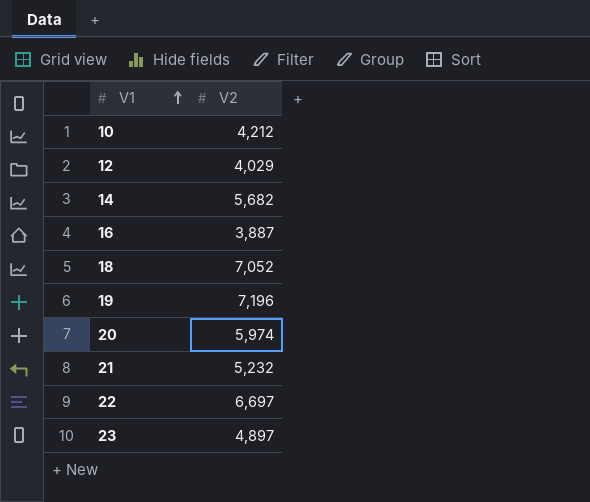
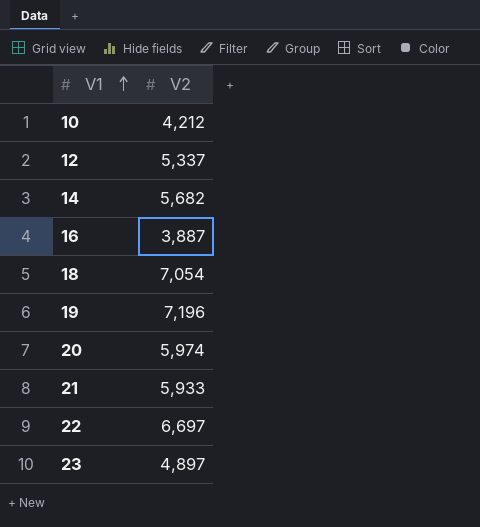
12 | V2: 4,029 -> 5,337
18 | V2: 7,052 -> 7,054
21 | V2: 5,232 -> 5,933

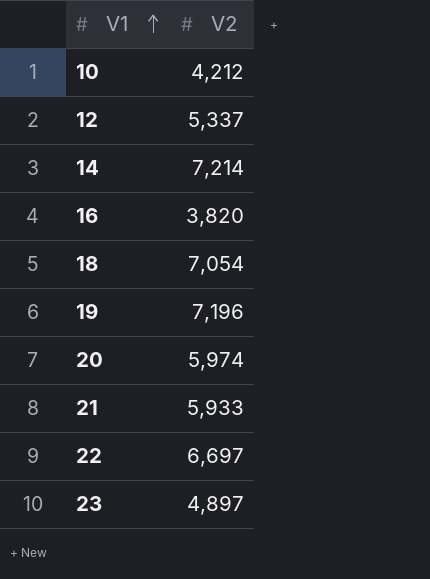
14 | V2: 5,682 -> 7,214
16 | V2: 3,887 -> 3,820

